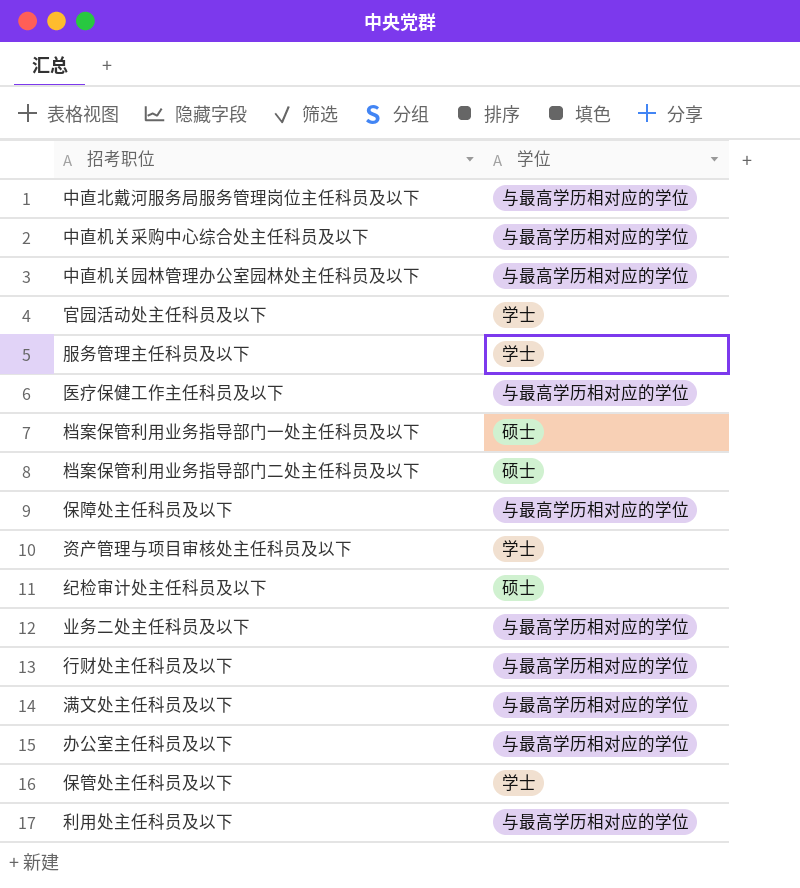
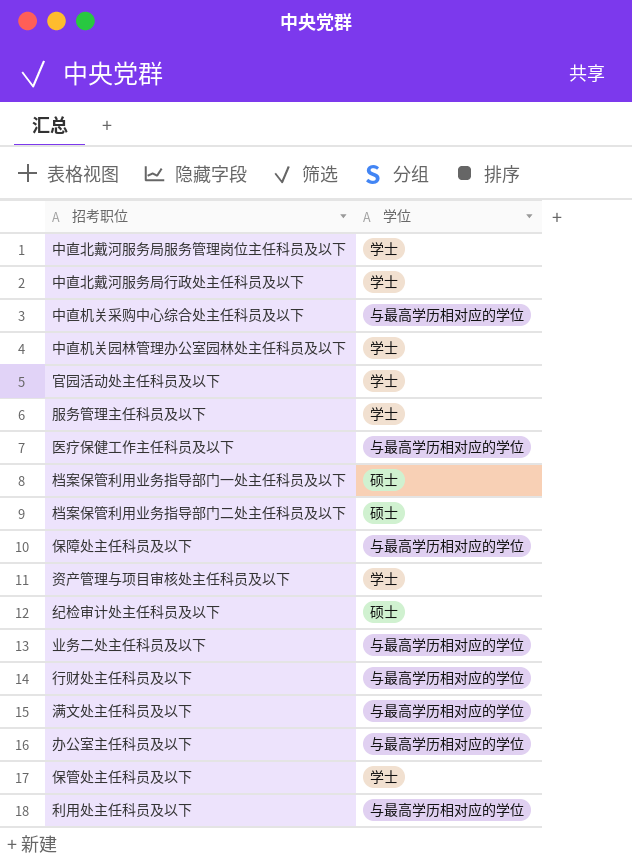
中直北戴河服务局服务管理岗位主任科员及以下 | 学位: 与最高学历相对应的学位 -> 学士
row 中直北戴河服务局行政处主任科员及以下: none -> 学士
中直机关园林管理办公室园林处主任科员及以下 | 学位: 与最高学历相对应的学位 -> 学士

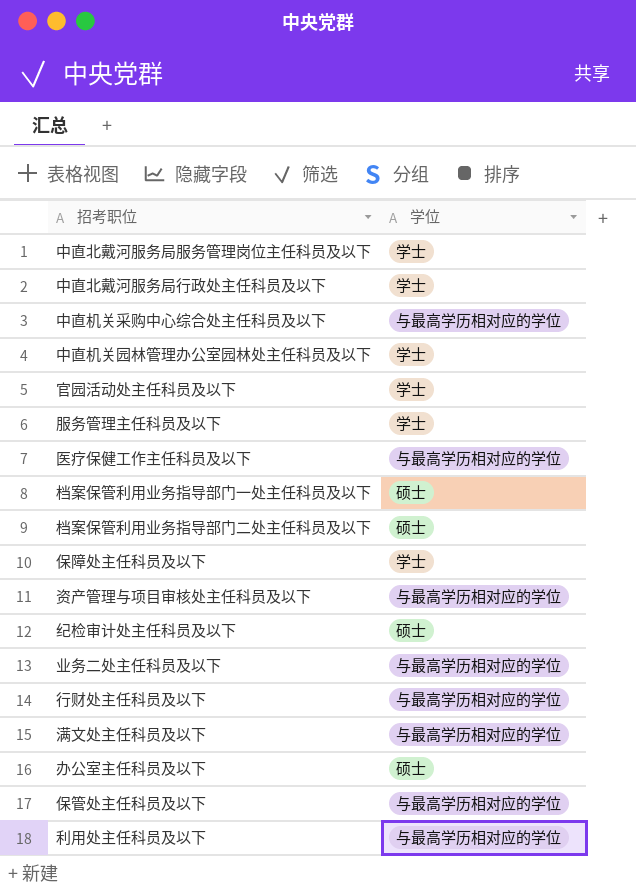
保障处主任科员及以下 | 学位: 与最高学历相对应的学位 -> 学士
资产管理与项目审核处主任科员及以下 | 学位: 学士 -> 与最高学历相对应的学位
办公室主任科员及以下 | 学位: 与最高学历相对应的学位 -> 硕士
保管处主任科员及以下 | 学位: 学士 -> 与最高学历相对应的学位

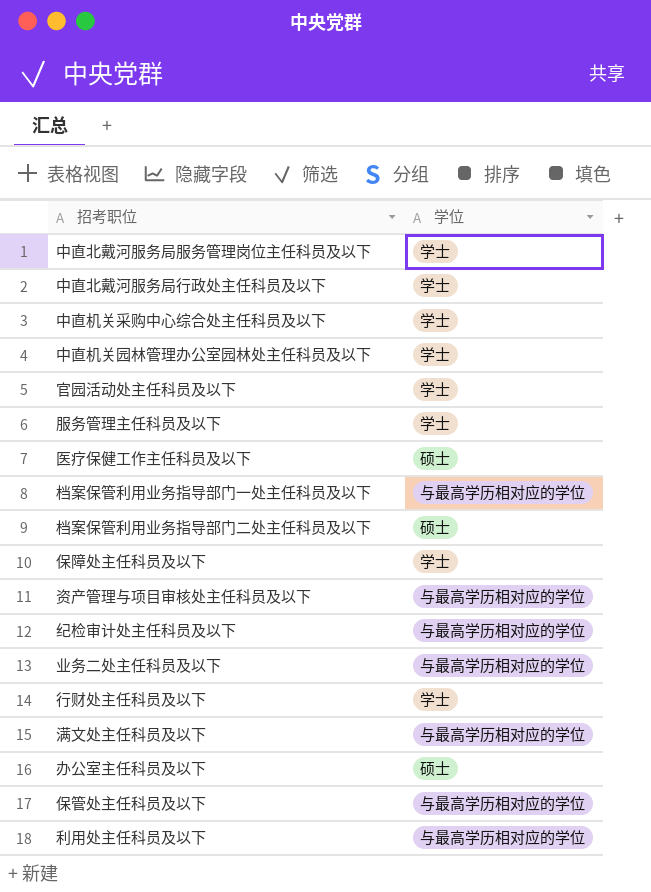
中直机关采购中心综合处主任科员及以下 | 学位: 与最高学历相对应的学位 -> 学士
医疗保健工作主任科员及以下 | 学位: 与最高学历相对应的学位 -> 硕士
档案保管利用业务指导部门一处主任科员及以下 | 学位: 硕士 -> 与最高学历相对应的学位
纪检审计处主任科员及以下 | 学位: 硕士 -> 与最高学历相对应的学位
行财处主任科员及以下 | 学位: 与最高学历相对应的学位 -> 学士

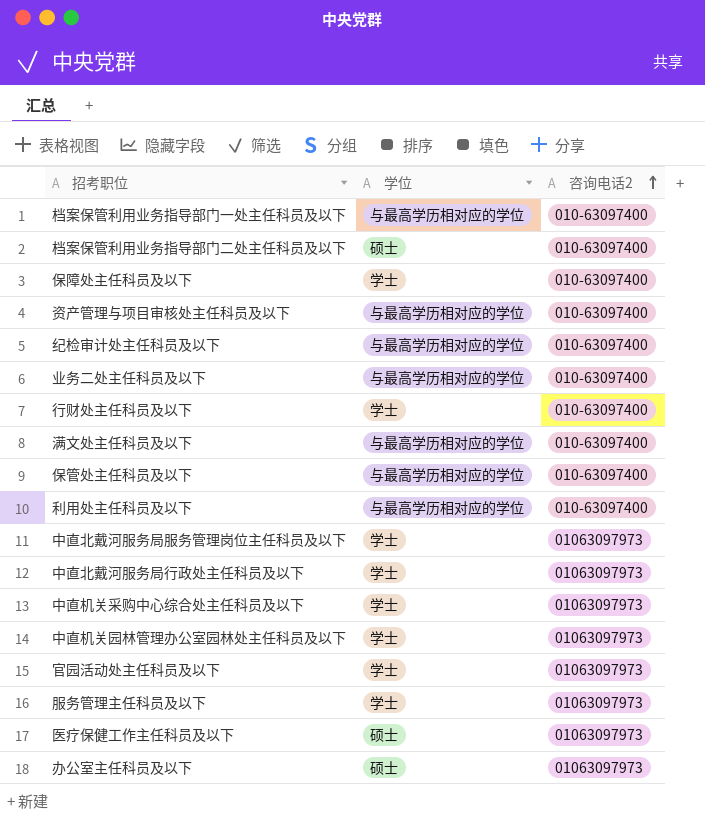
row order: none -> 咨询电话2 ascending
column 咨询电话2 | position: none -> 3

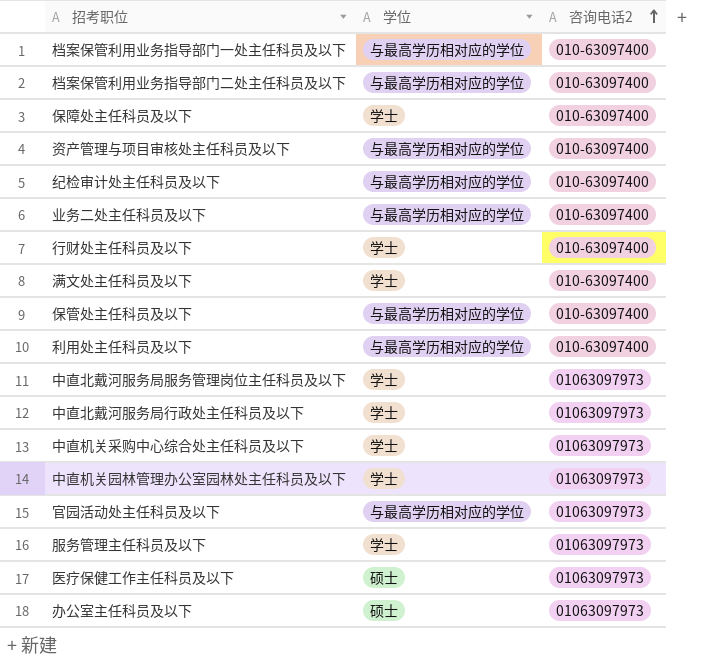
档案保管利用业务指导部门二处主任科员及以下 | 学位: 硕士 -> 与最高学历相对应的学位
满文处主任科员及以下 | 学位: 与最高学历相对应的学位 -> 学士
官园活动处主任科员及以下 | 学位: 学士 -> 与最高学历相对应的学位

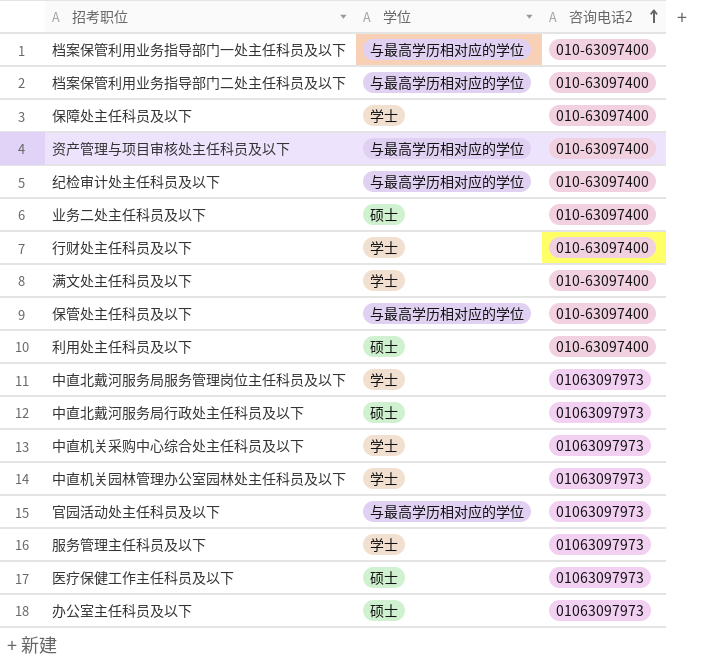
业务二处主任科员及以下 | 学位: 与最高学历相对应的学位 -> 硕士
利用处主任科员及以下 | 学位: 与最高学历相对应的学位 -> 硕士
中直北戴河服务局行政处主任科员及以下 | 学位: 学士 -> 硕士

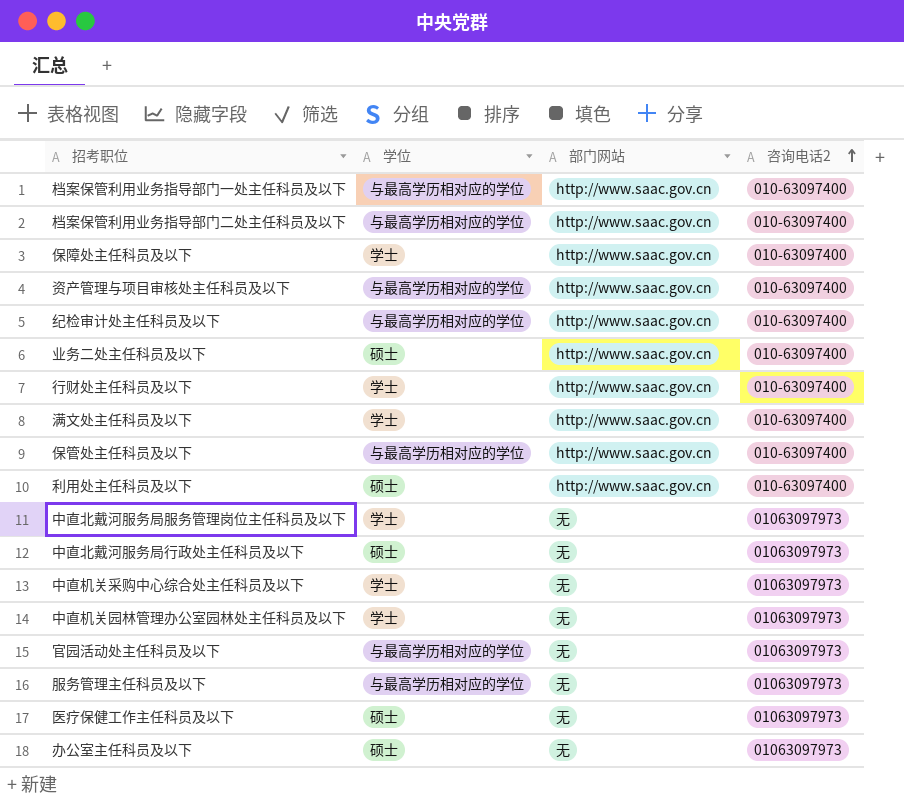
column 部门网站 | position: none -> 3
服务管理主任科员及以下 | 学位: 学士 -> 与最高学历相对应的学位

